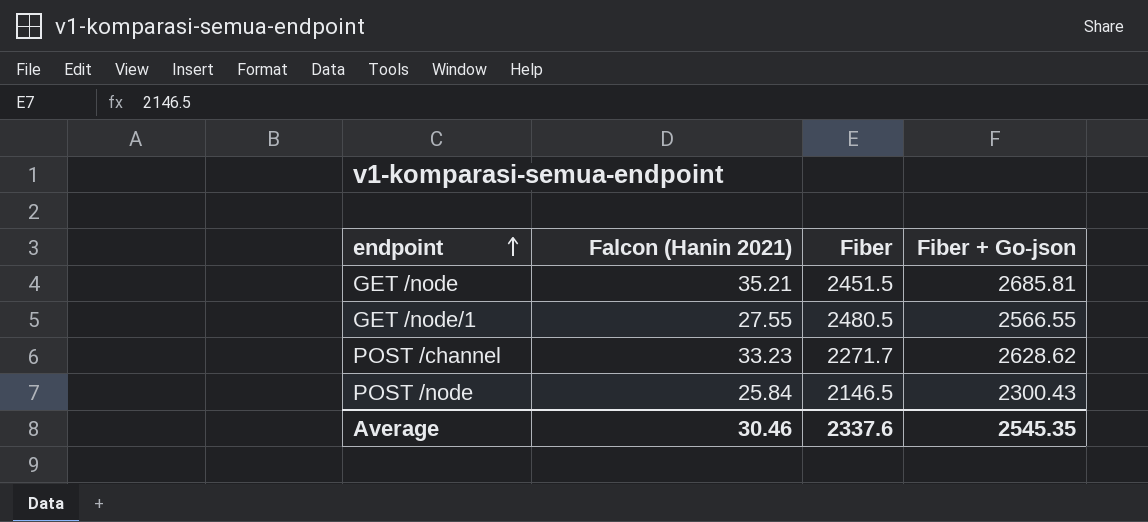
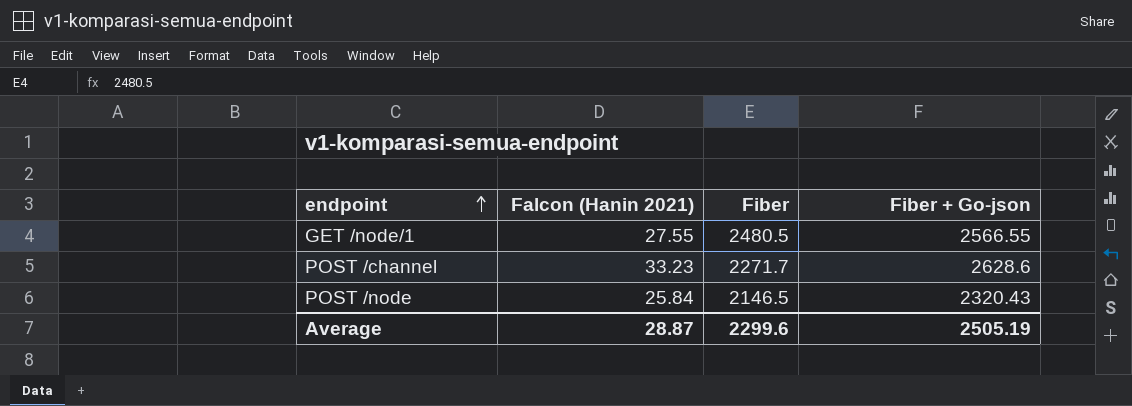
row GET /node: 35.21 | 2451.5 | 2685.81 -> none
POST /channel | Fiber + Go-json: 2628.62 -> 2628.6
POST /node | Fiber + Go-json: 2300.43 -> 2320.43
Average | Falcon (Hanin 2021): 30.46 -> 28.87
Average | Fiber: 2337.6 -> 2299.6
Average | Fiber + Go-json: 2545.35 -> 2505.19

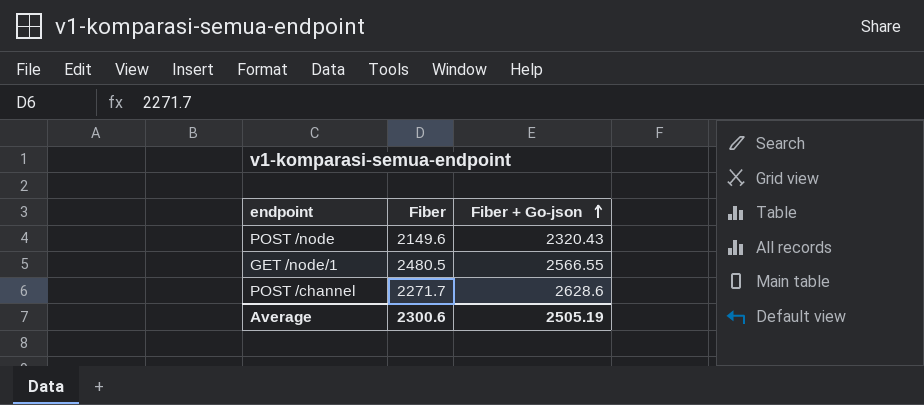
row order: endpoint ascending -> Fiber + Go-json ascending
column Falcon (Hanin 2021) | position: 2 -> none
POST /node | Fiber: 2146.5 -> 2149.6
Average | Fiber: 2299.6 -> 2300.6

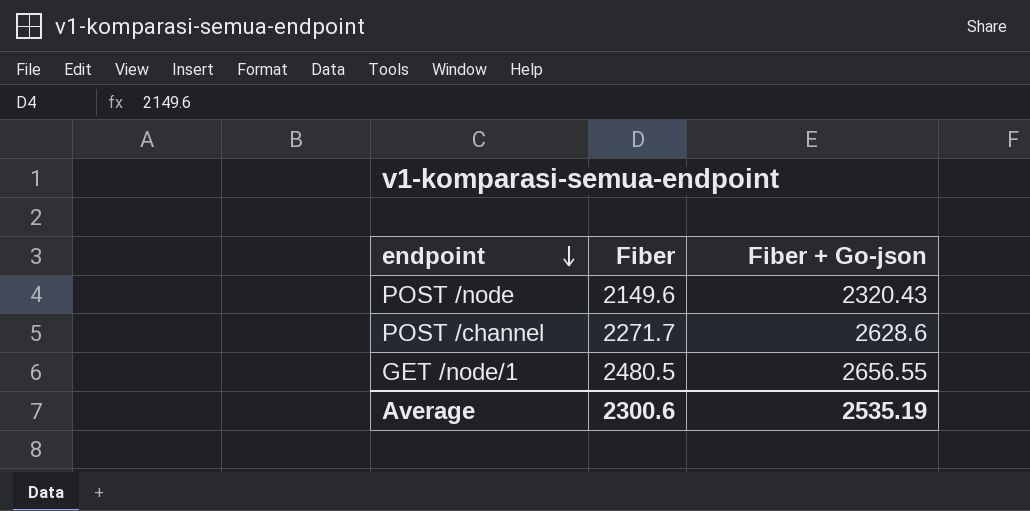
row order: Fiber + Go-json ascending -> endpoint descending
GET /node/1 | Fiber + Go-json: 2566.55 -> 2656.55
Average | Fiber + Go-json: 2505.19 -> 2535.19

